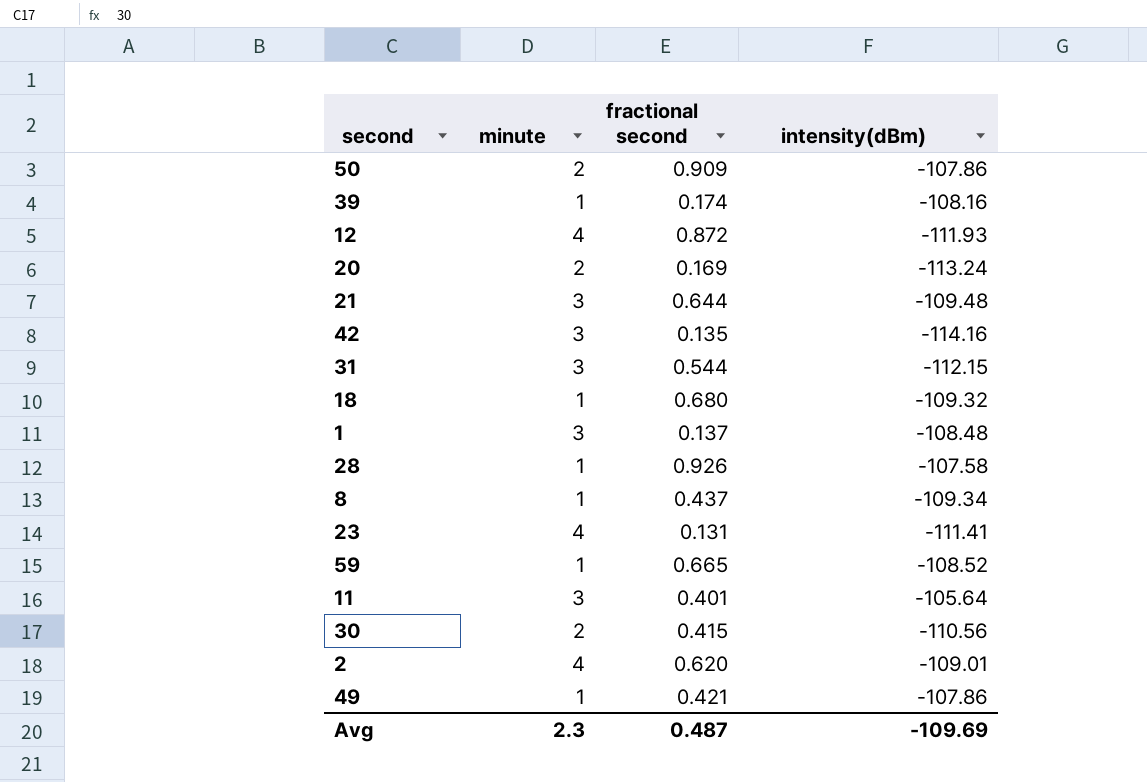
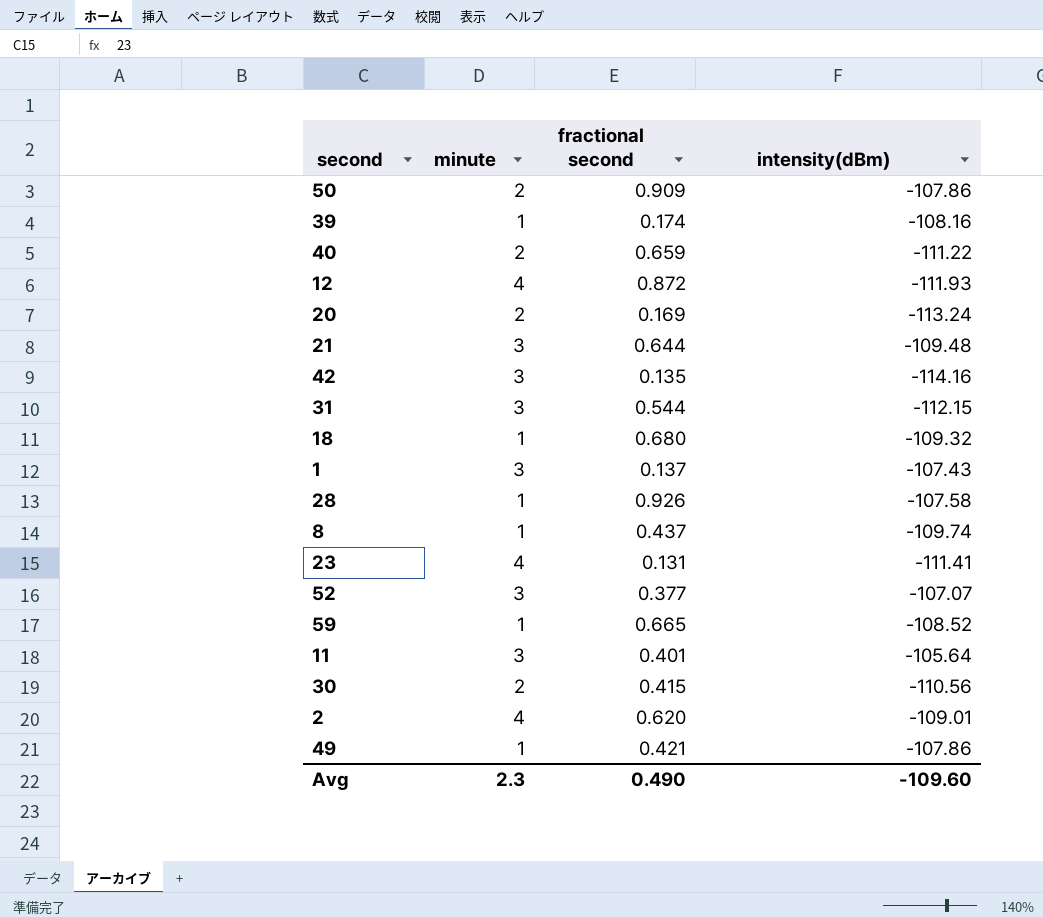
row 40: none -> 2 | 0.659 | -111.22
1 | intensity(dBm): -108.48 -> -107.43
8 | intensity(dBm): -109.34 -> -109.74
row 52: none -> 3 | 0.377 | -107.07
Avg | fractional second: 0.487 -> 0.490
Avg | intensity(dBm): -109.69 -> -109.60

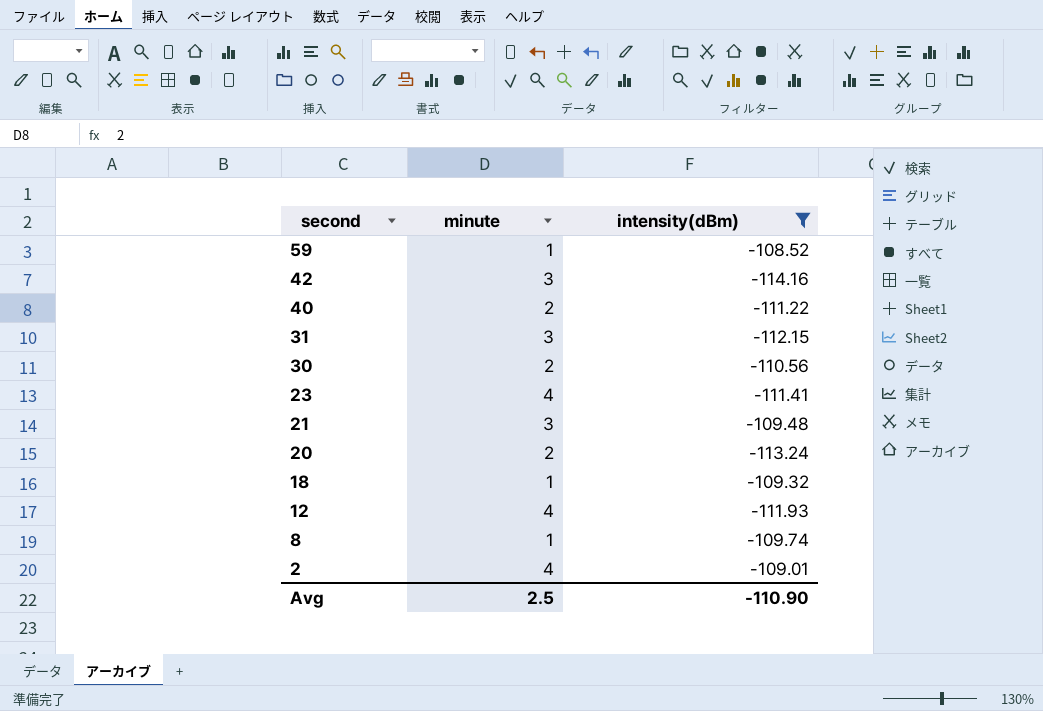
filter: none -> intensity(dBm) <= -108.52
row order: none -> second descending
column fractional second | position: 3 -> none
Avg | minute: 2.3 -> 2.5
Avg | intensity(dBm): -109.60 -> -110.90

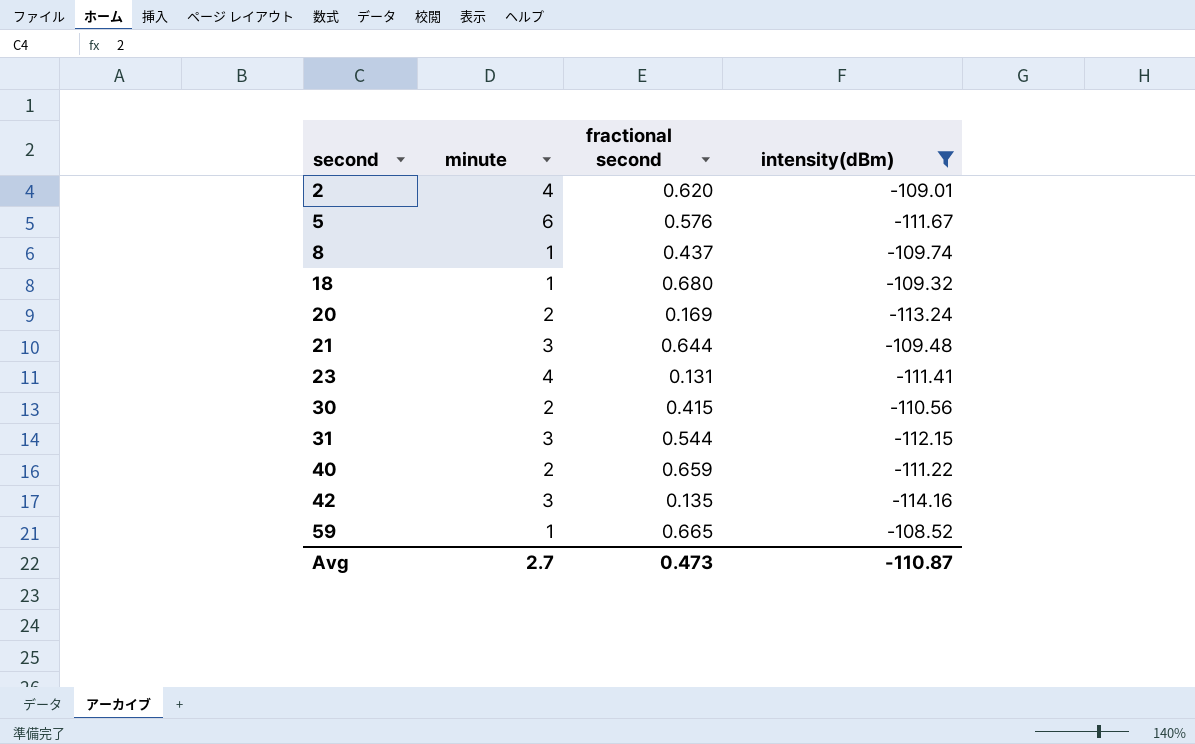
row order: second descending -> second ascending
column fractional second | position: none -> 3
row 12: 4 | -111.93 -> none
row 5: none -> 6 | 0.576 | -111.67
Avg | minute: 2.5 -> 2.7
Avg | intensity(dBm): -110.90 -> -110.87

